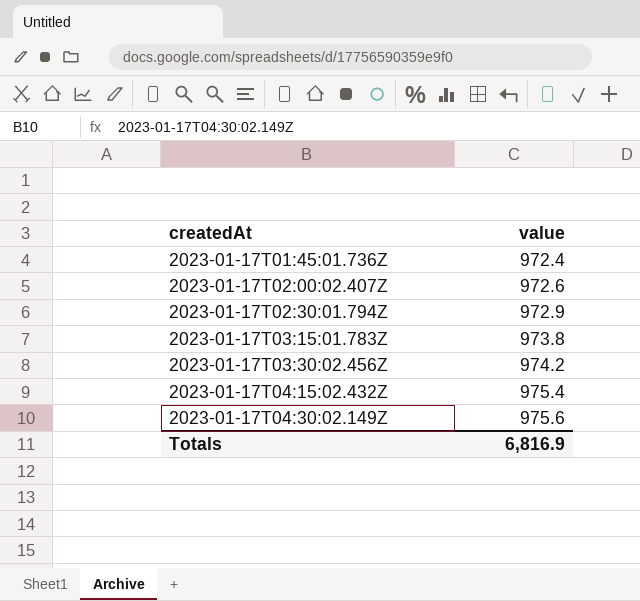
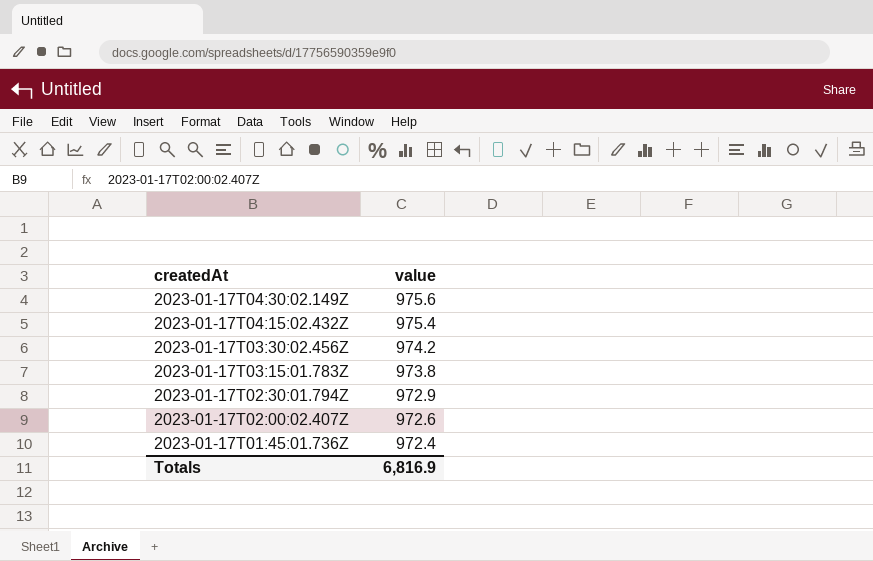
row order: createdAt ascending -> createdAt descending

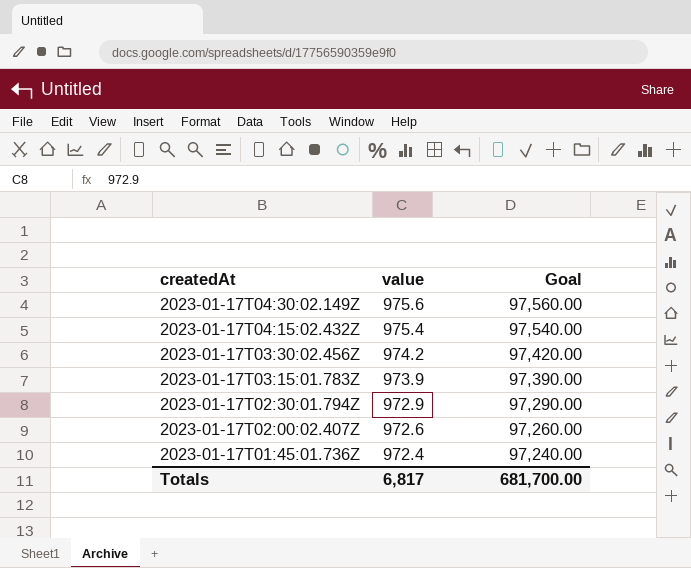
column Goal | formula: none -> [value] * 100
2023-01-17T03:15:01.783Z | value: 973.8 -> 973.9
Totals | value: 6,816.9 -> 6,817

